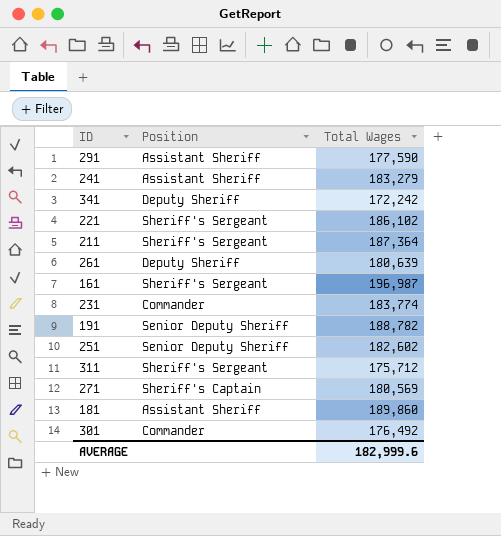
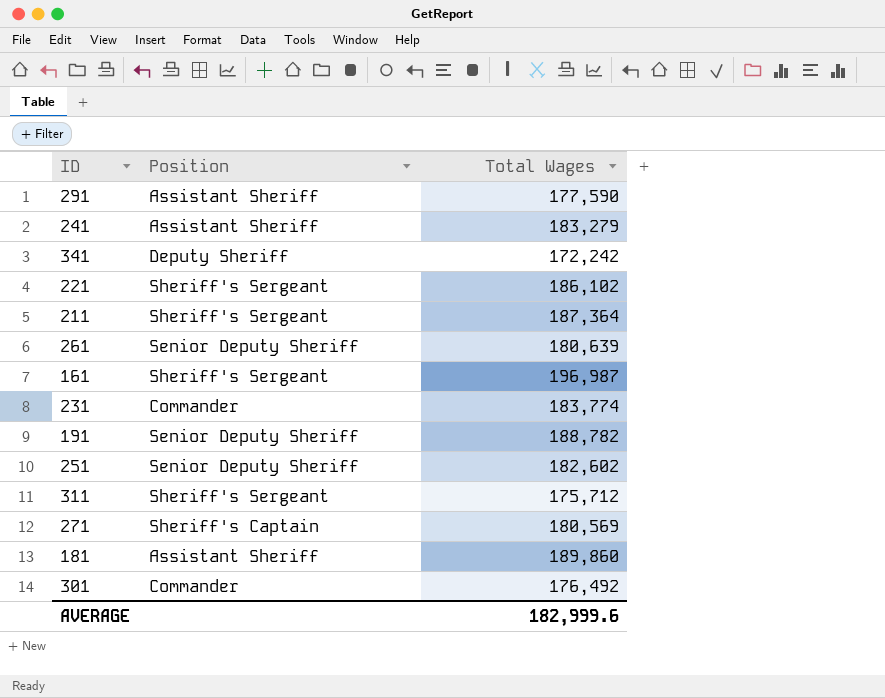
261 | Position: Deputy Sheriff -> Senior Deputy Sheriff

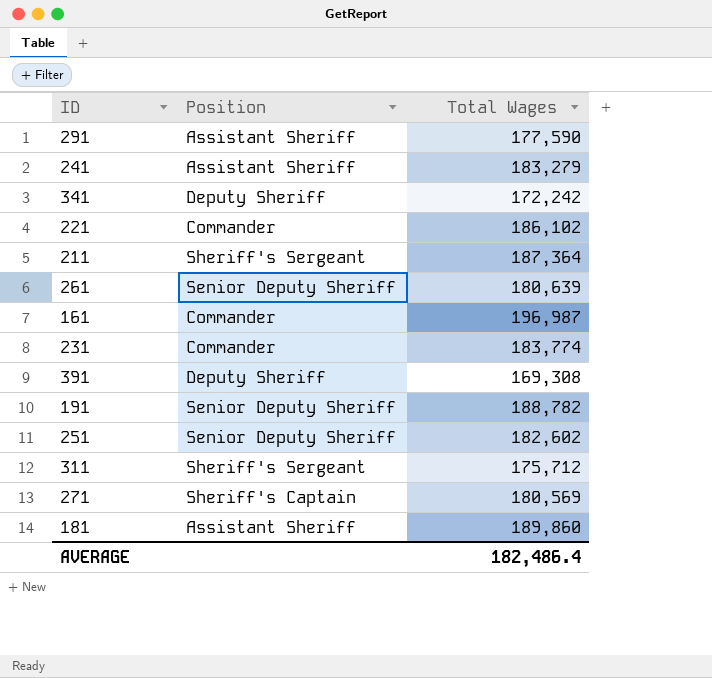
row 301: Commander | 176,492 -> none
221 | Position: Sheriff's Sergeant -> Commander
161 | Position: Sheriff's Sergeant -> Commander
row 391: none -> Deputy Sheriff | 169,308
AVERAGE | Total Wages: 182,999.6 -> 182,486.4

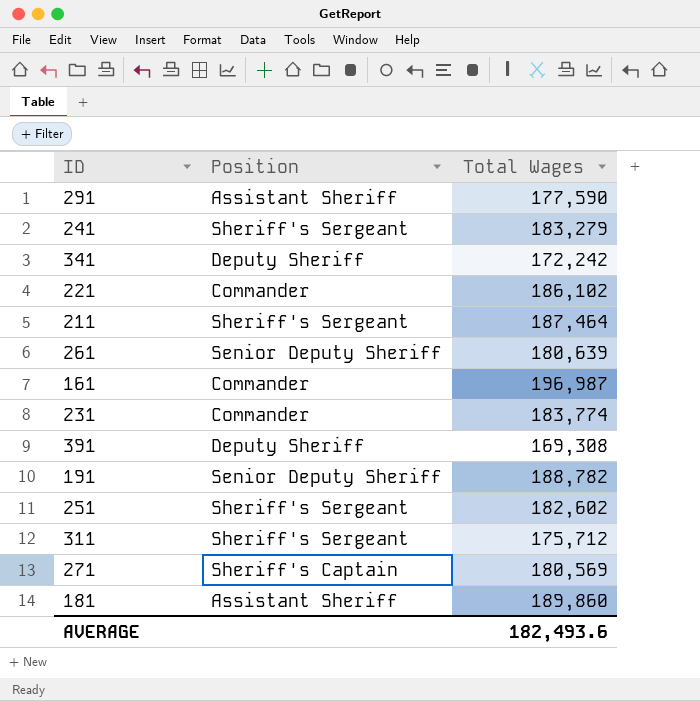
241 | Position: Assistant Sheriff -> Sheriff's Sergeant
211 | Total Wages: 187,364 -> 187,464
251 | Position: Senior Deputy Sheriff -> Sheriff's Sergeant
AVERAGE | Total Wages: 182,486.4 -> 182,493.6

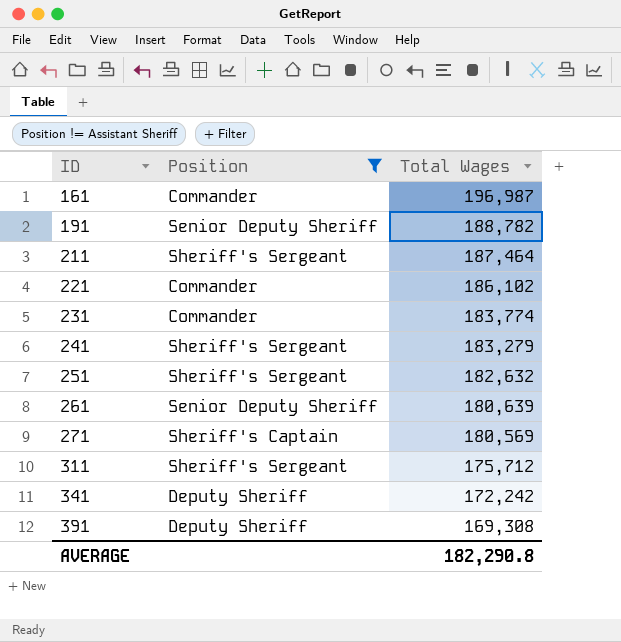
filter: none -> Position != Assistant Sheriff
row order: none -> ID ascending
251 | Total Wages: 182,602 -> 182,632
AVERAGE | Total Wages: 182,493.6 -> 182,290.8

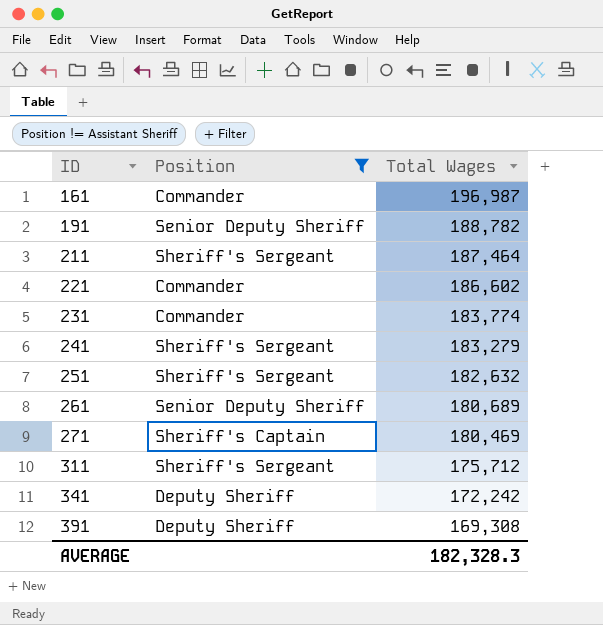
221 | Total Wages: 186,102 -> 186,602
261 | Total Wages: 180,639 -> 180,689
271 | Total Wages: 180,569 -> 180,469
AVERAGE | Total Wages: 182,290.8 -> 182,328.3

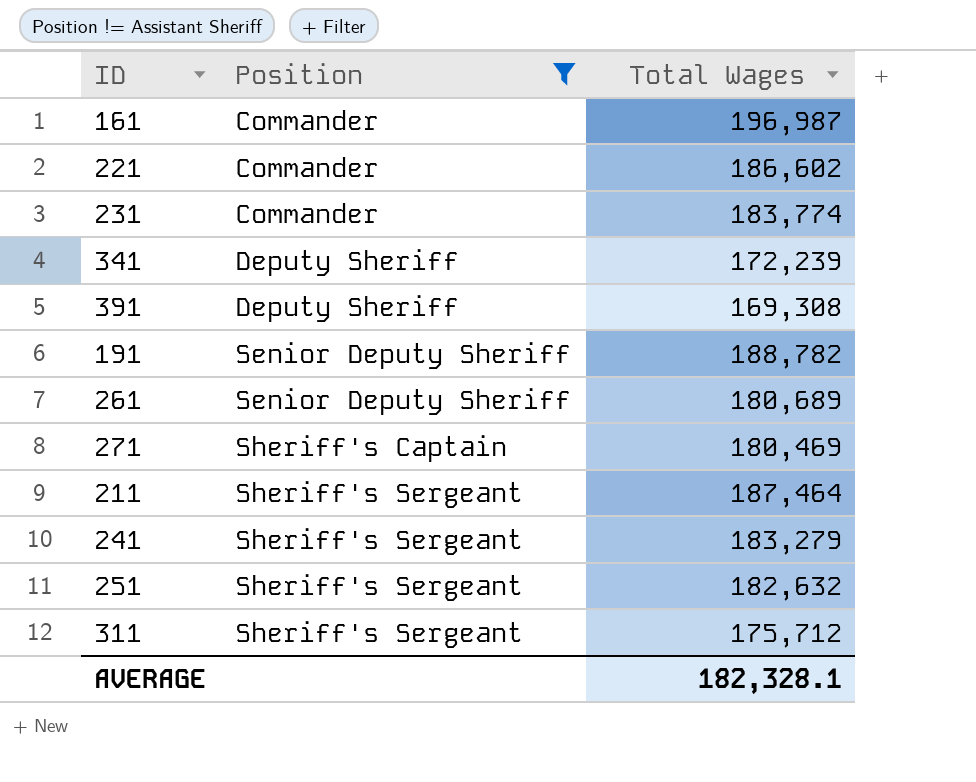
row order: ID ascending -> Position ascending
341 | Total Wages: 172,242 -> 172,239
AVERAGE | Total Wages: 182,328.3 -> 182,328.1

